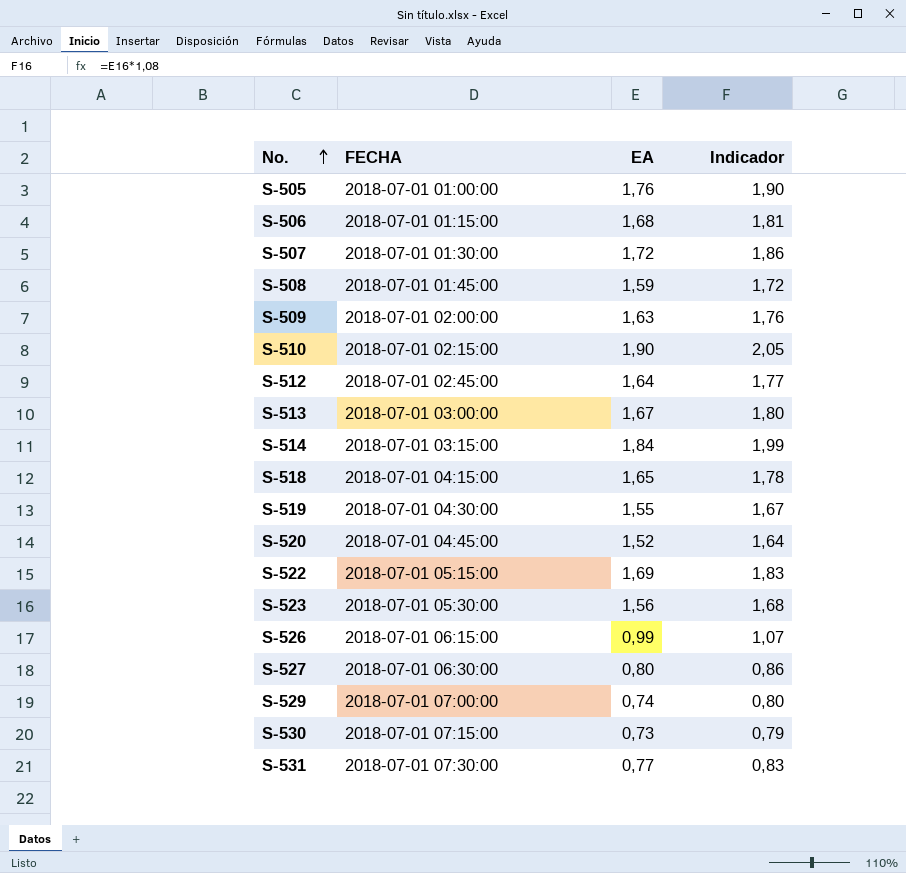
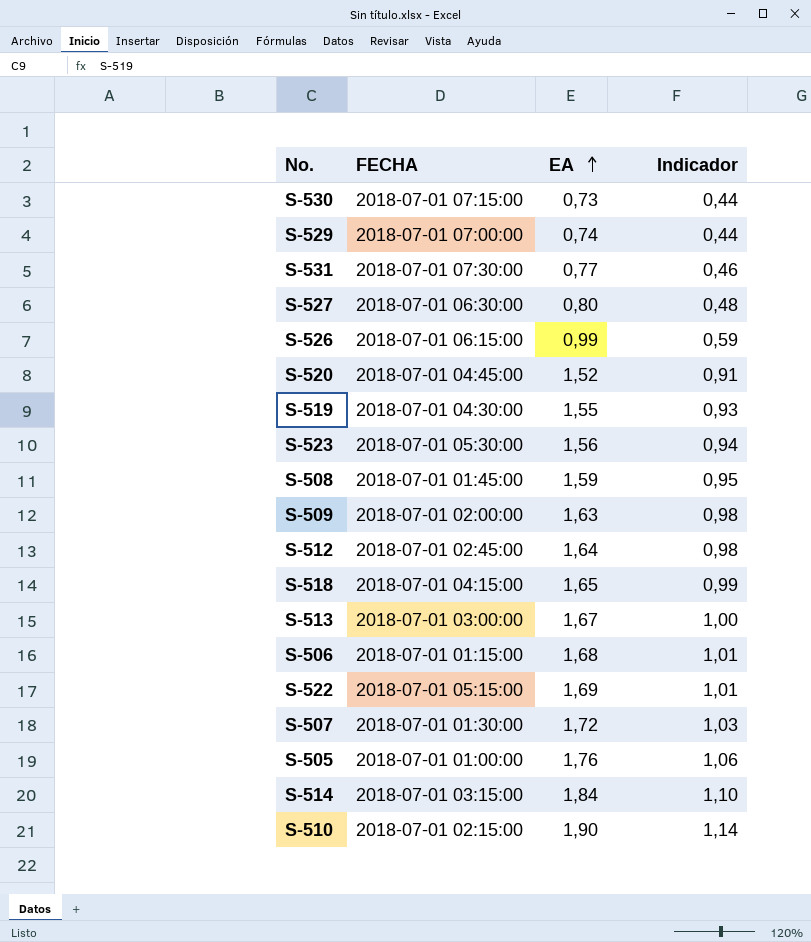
row order: No. ascending -> EA ascending
column Indicador | formula: [EA] * 1,08 -> [EA] * 0,6

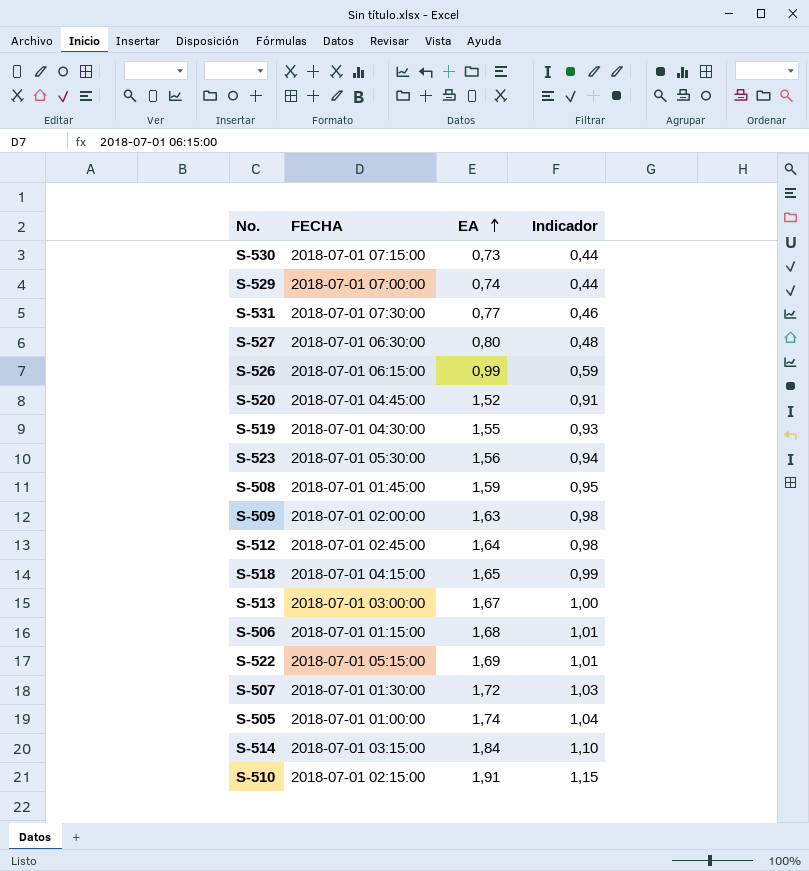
S-505 | EA: 1,76 -> 1,74
S-505 | Indicador: 1,06 -> 1,04
S-510 | EA: 1,90 -> 1,91
S-510 | Indicador: 1,14 -> 1,15

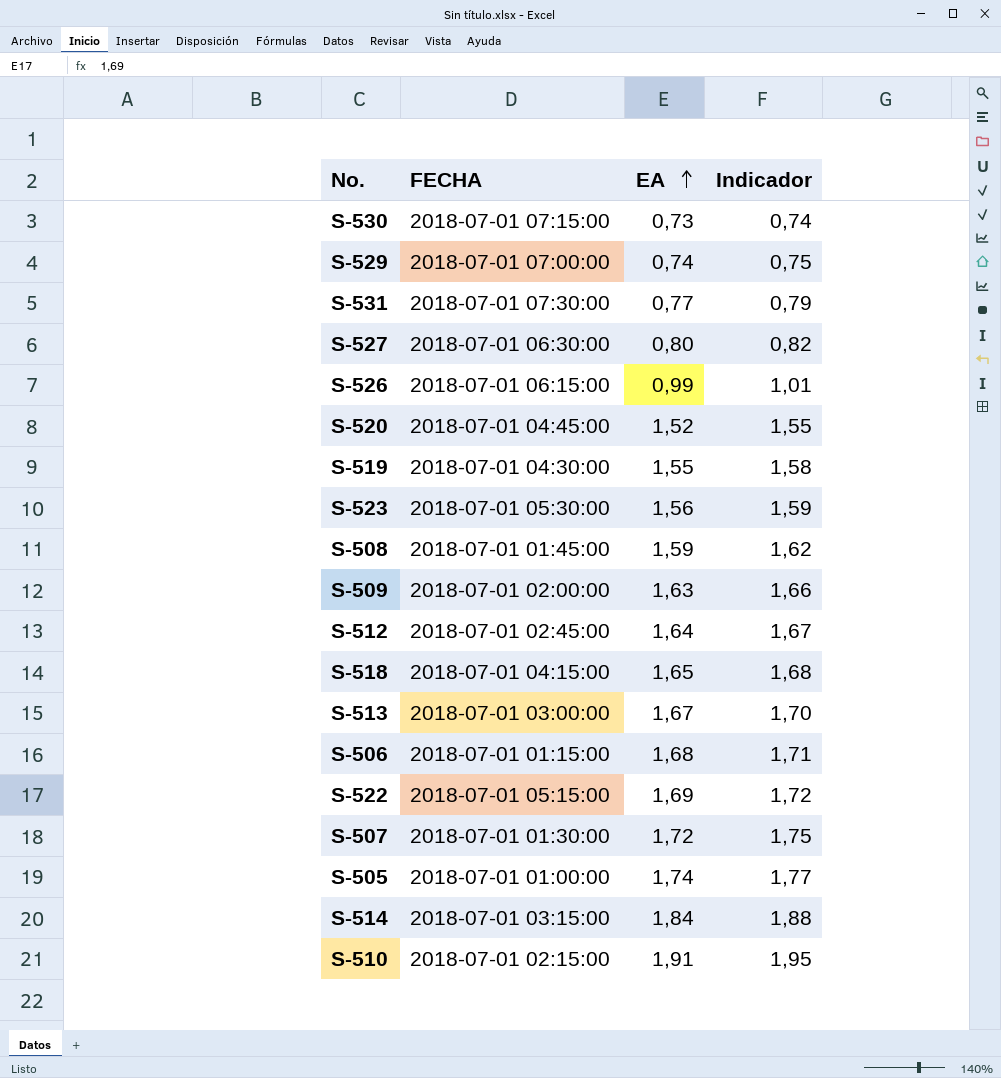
column Indicador | formula: [EA] * 0,6 -> [EA] * 1,02

